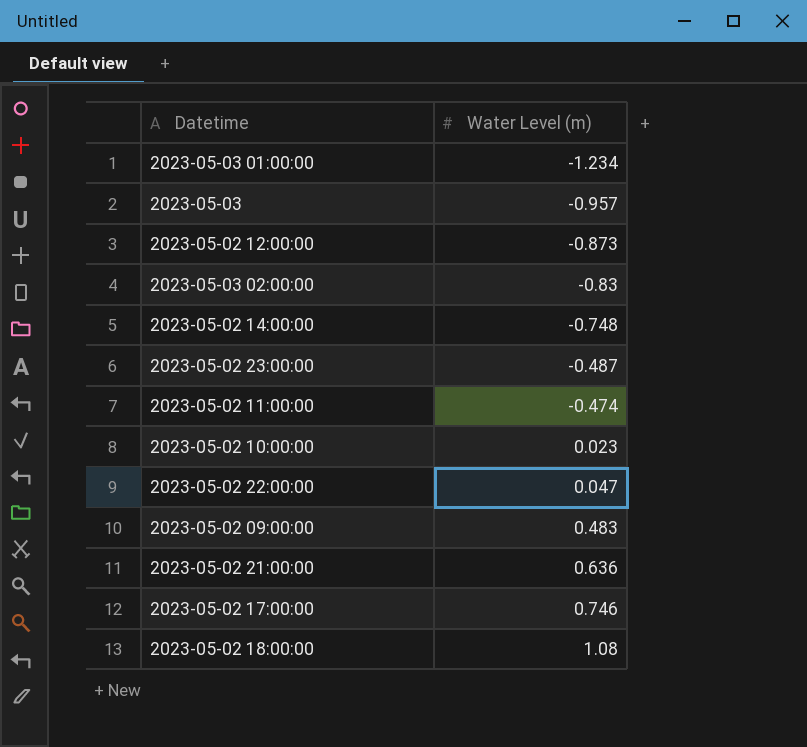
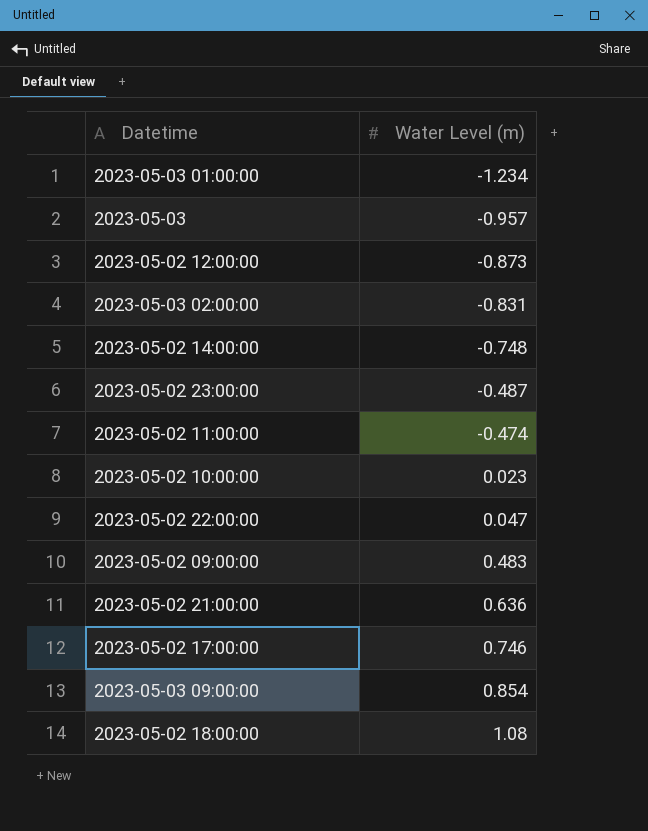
2023-05-03 02:00:00 | Water Level (m): -0.83 -> -0.831
row 2023-05-03 09:00:00: none -> 0.854

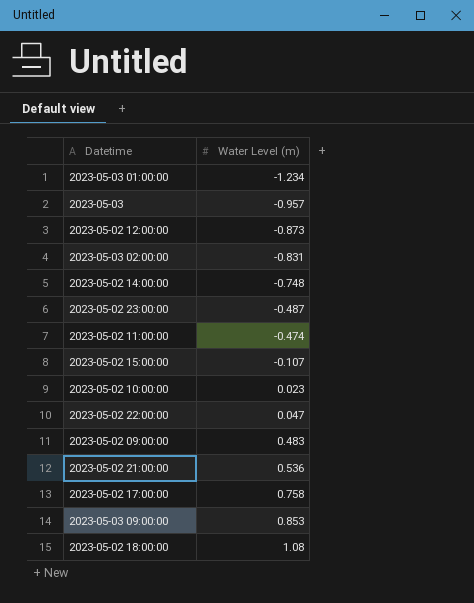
row 2023-05-02 15:00:00: none -> -0.107
2023-05-02 21:00:00 | Water Level (m): 0.636 -> 0.536
2023-05-02 17:00:00 | Water Level (m): 0.746 -> 0.758
2023-05-03 09:00:00 | Water Level (m): 0.854 -> 0.853

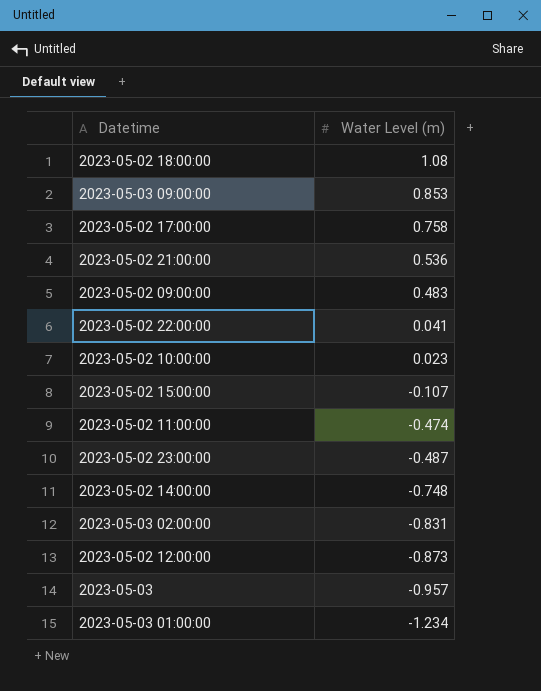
row order: Water Level (m) ascending -> Water Level (m) descending
2023-05-02 22:00:00 | Water Level (m): 0.047 -> 0.041

